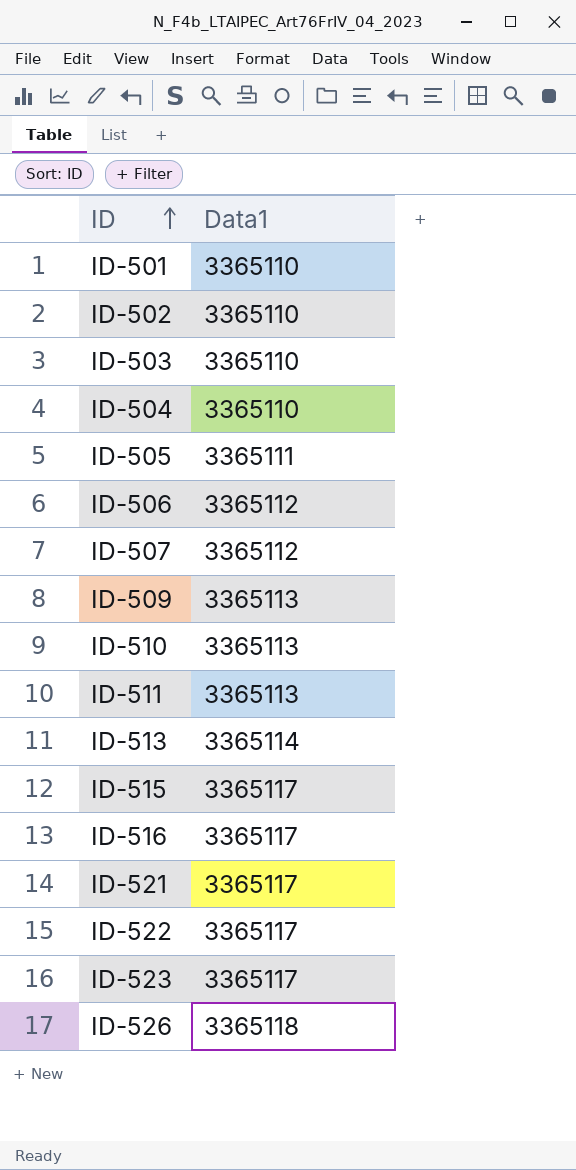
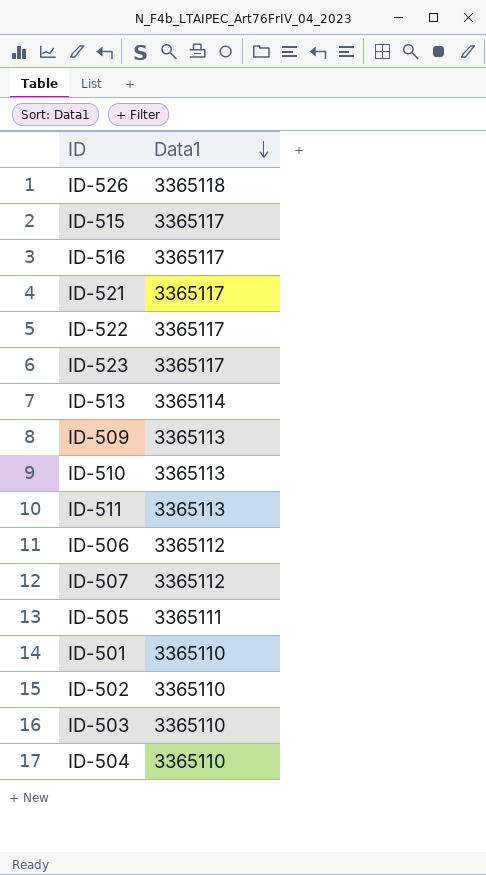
row order: ID ascending -> Data1 descending

